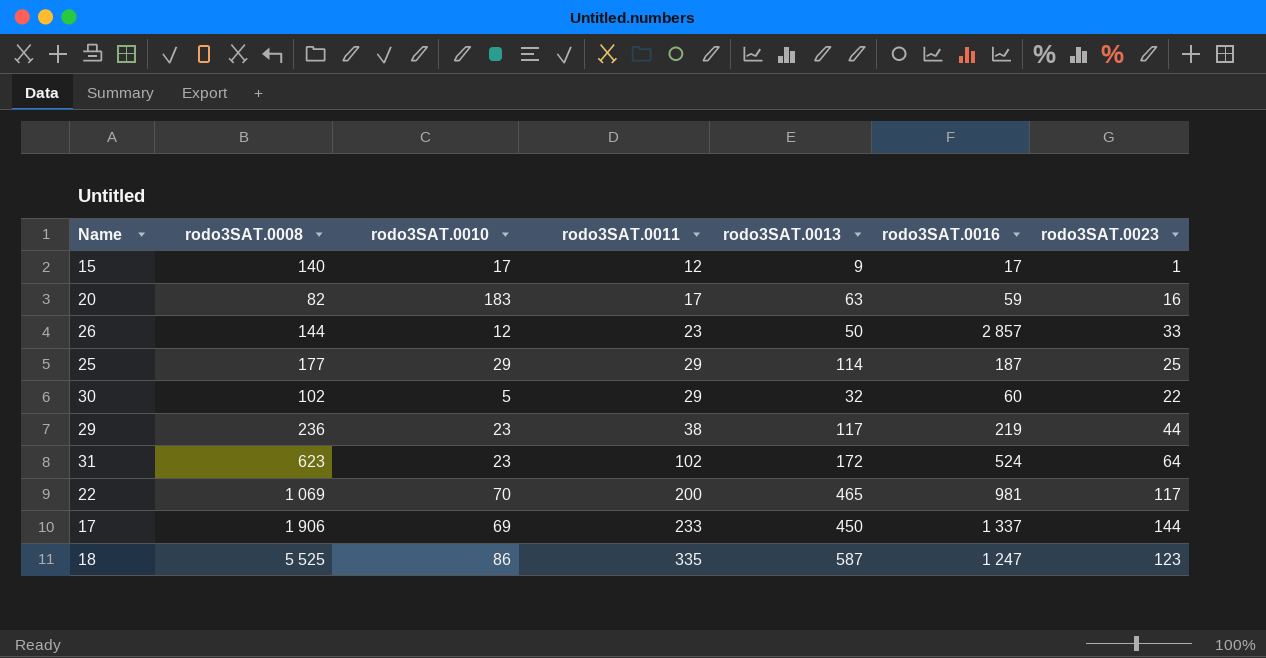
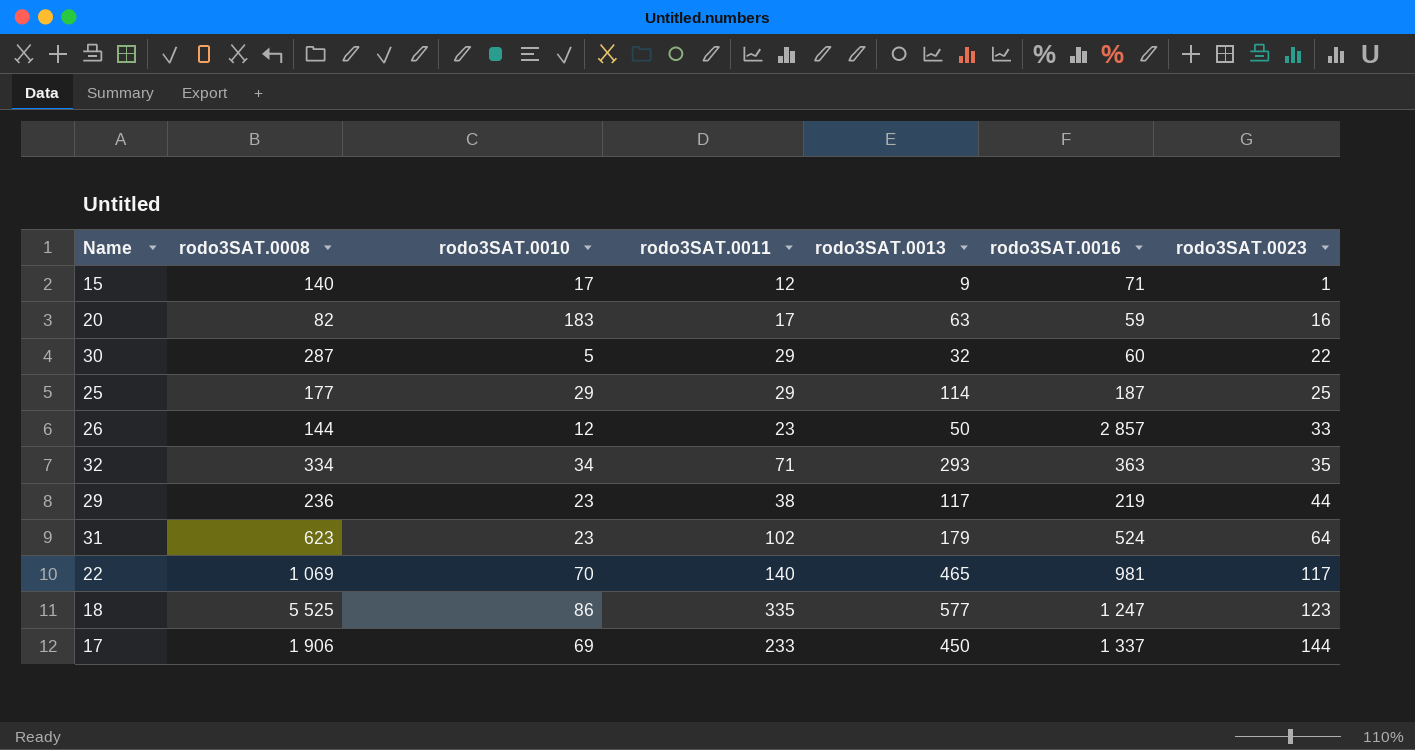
row order: rodo3SAT.0011 ascending -> rodo3SAT.0023 ascending
15 | rodo3SAT.0016: 17 -> 71
30 | rodo3SAT.0008: 102 -> 287
row 32: none -> 334 | 34 | 71 | 293 | 363 | 35
31 | rodo3SAT.0013: 172 -> 179
22 | rodo3SAT.0011: 200 -> 140
18 | rodo3SAT.0013: 587 -> 577

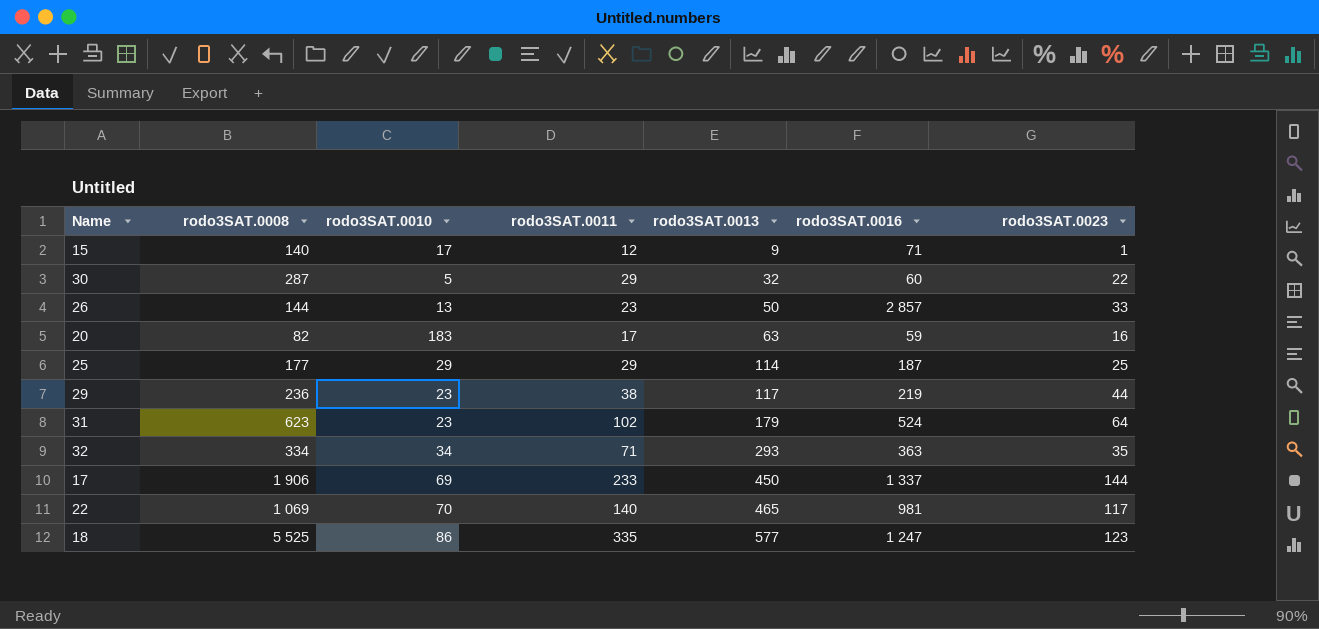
row order: rodo3SAT.0023 ascending -> rodo3SAT.0013 ascending
26 | rodo3SAT.0010: 12 -> 13

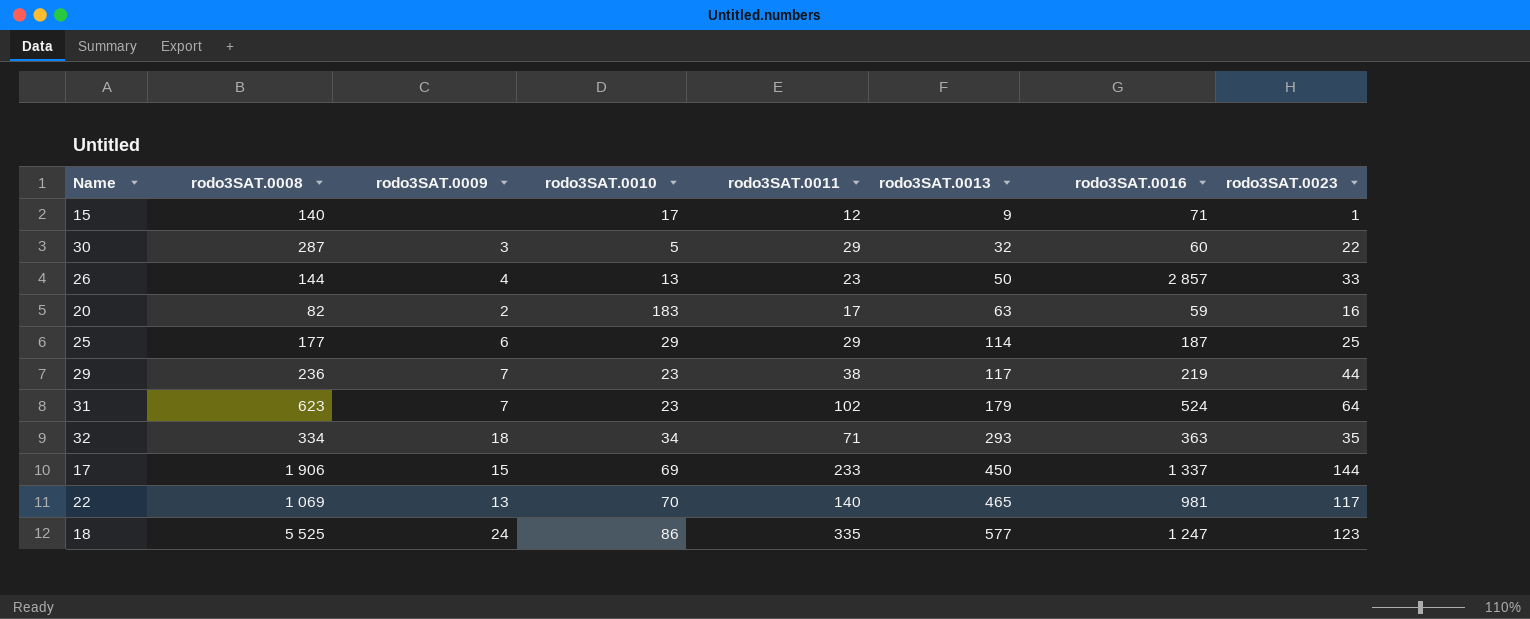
column rodo3SAT.0009 | position: none -> 3

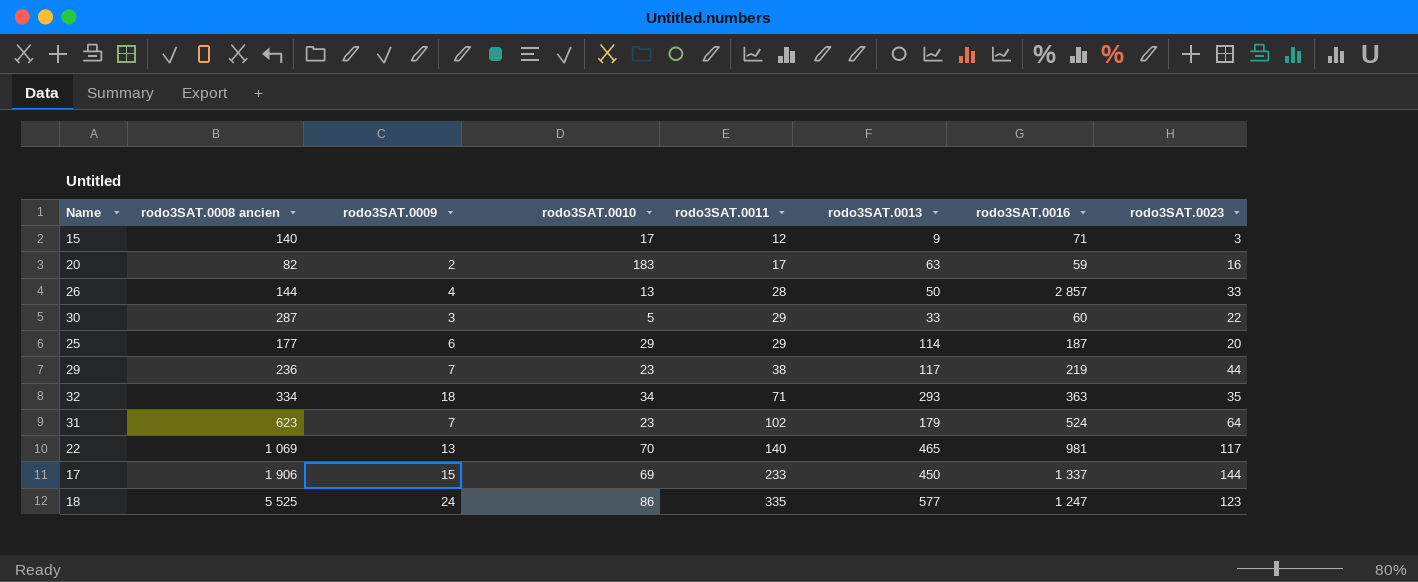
row order: rodo3SAT.0013 ascending -> rodo3SAT.0011 ascending
column name: rodo3SAT.0008 -> rodo3SAT.0008 ancien
15 | rodo3SAT.0023: 1 -> 3
26 | rodo3SAT.0011: 23 -> 28
30 | rodo3SAT.0013: 32 -> 33
25 | rodo3SAT.0023: 25 -> 20

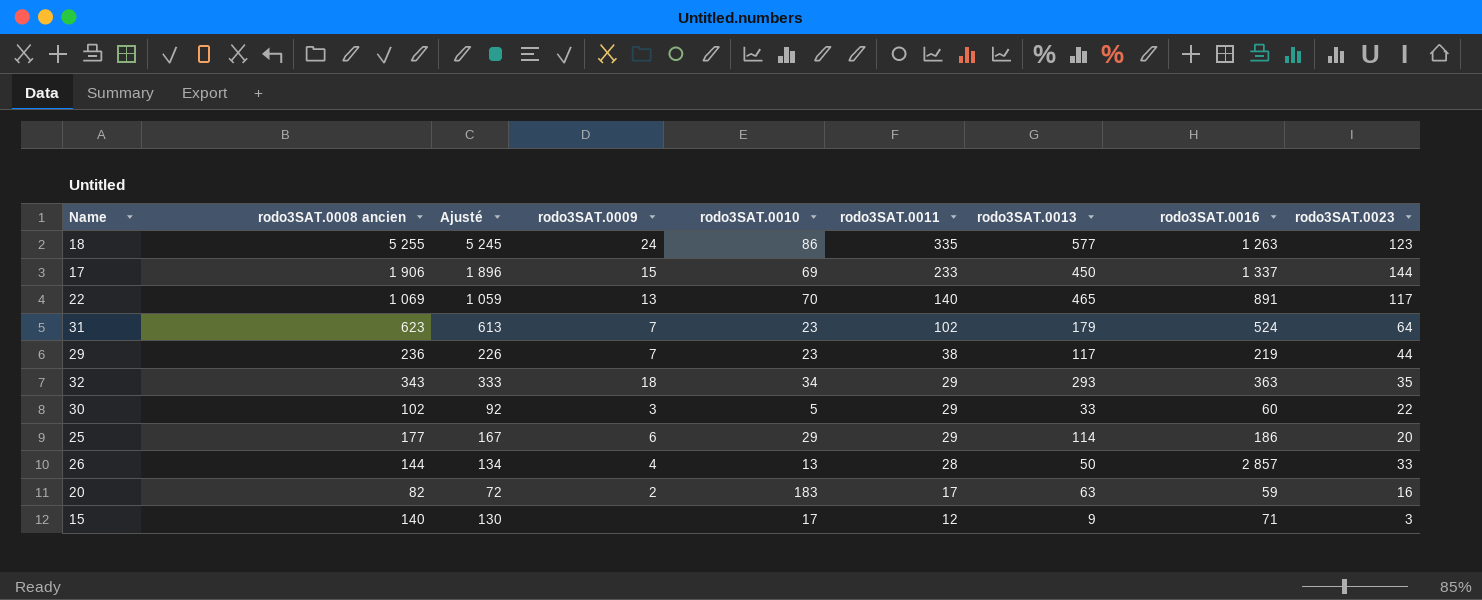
row order: rodo3SAT.0011 ascending -> rodo3SAT.0011 descending
column Ajusté | formula: none -> [rodo3SAT.0008 ancien] - 10
18 | rodo3SAT.0008 ancien: 5 525 -> 5 255
18 | rodo3SAT.0016: 1 247 -> 1 263
22 | rodo3SAT.0016: 981 -> 891
32 | rodo3SAT.0008 ancien: 334 -> 343
32 | rodo3SAT.0011: 71 -> 29
30 | rodo3SAT.0008 ancien: 287 -> 102
25 | rodo3SAT.0016: 187 -> 186

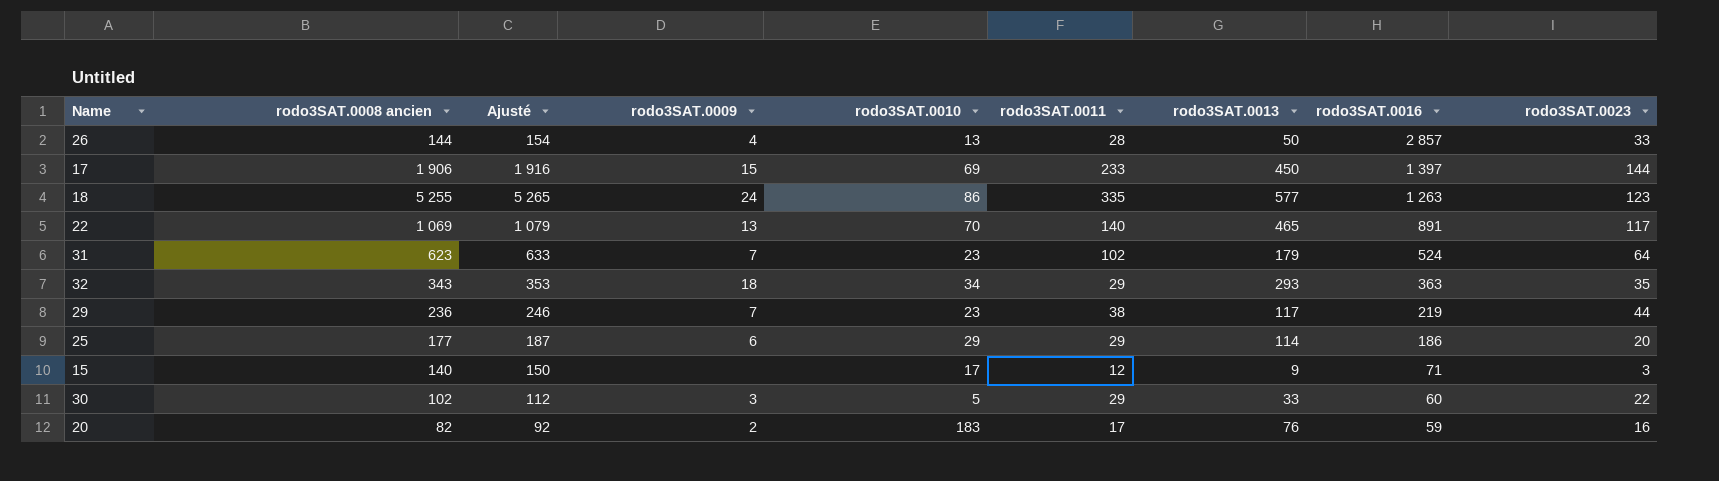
row order: rodo3SAT.0011 descending -> rodo3SAT.0016 descending
column Ajusté | formula: [rodo3SAT.0008 ancien] - 10 -> [rodo3SAT.0008 ancien] + 10
17 | rodo3SAT.0016: 1 337 -> 1 397
20 | rodo3SAT.0013: 63 -> 76

